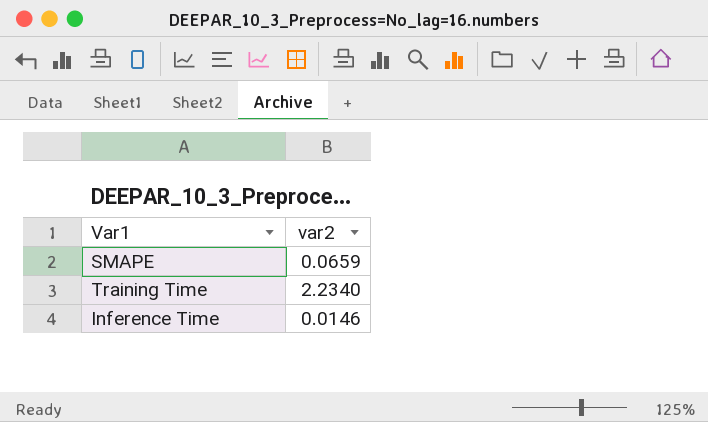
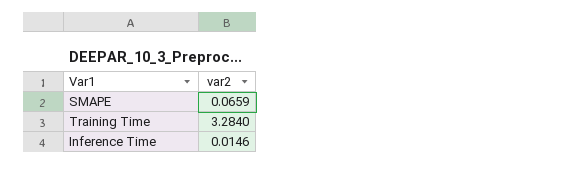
Training Time | var2: 2.2340 -> 3.2840

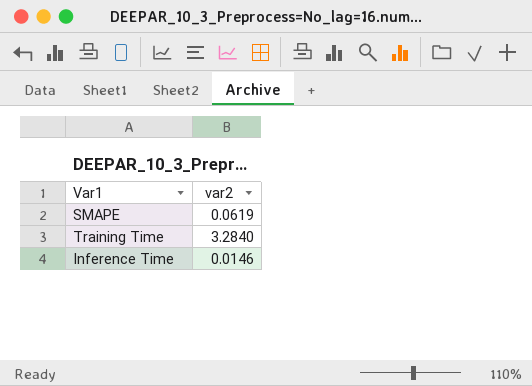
SMAPE | var2: 0.0659 -> 0.0619

